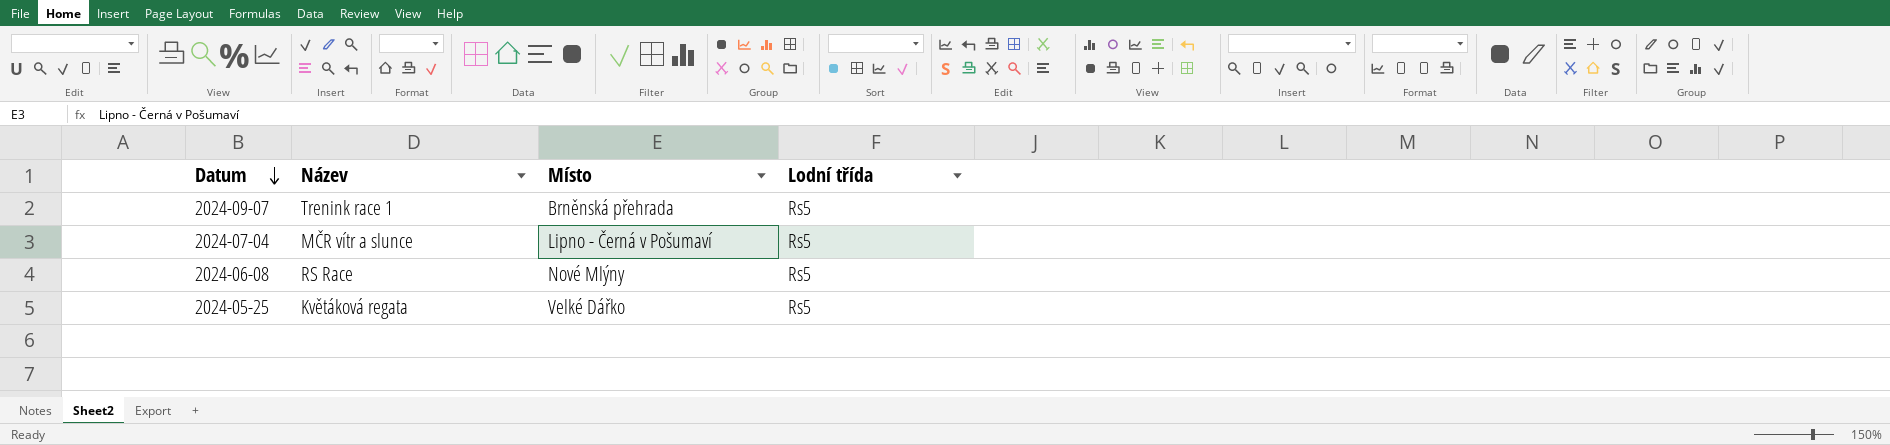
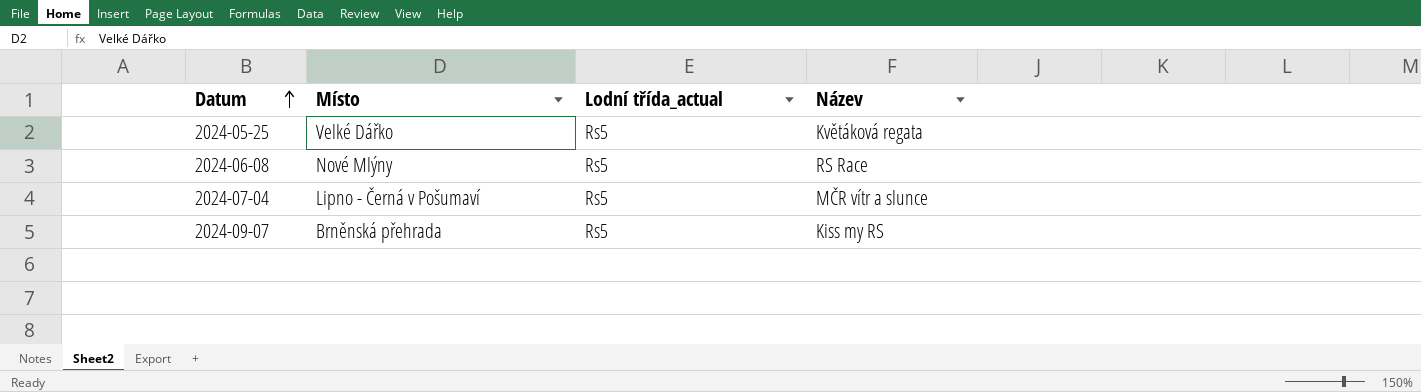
row order: Datum descending -> Datum ascending
column name: Lodní třída -> Lodní třída_actual
column Název | position: 2 -> 4
2024-09-07 | Název: Trenink race 1 -> Kiss my RS

